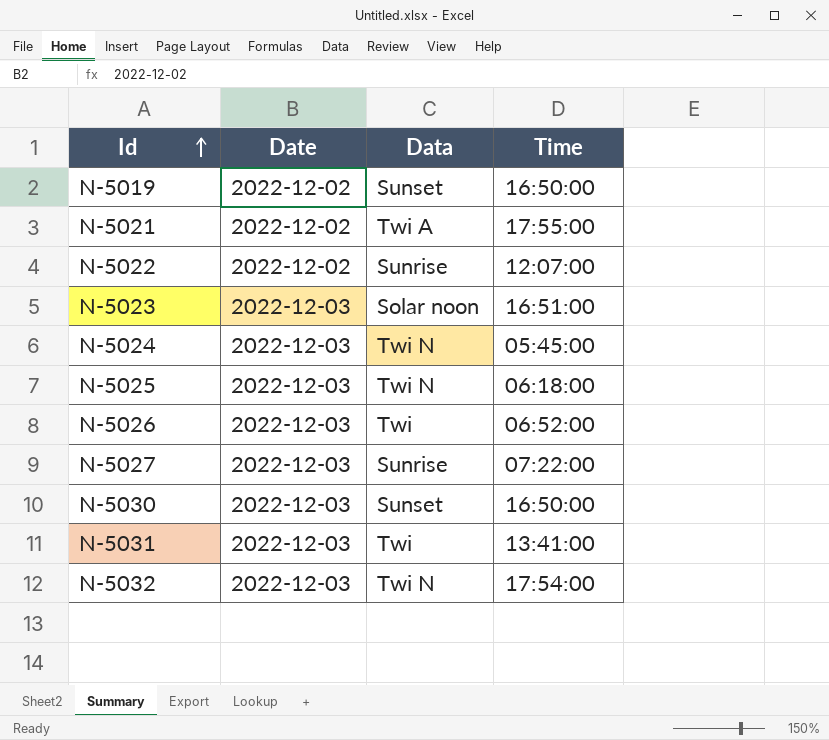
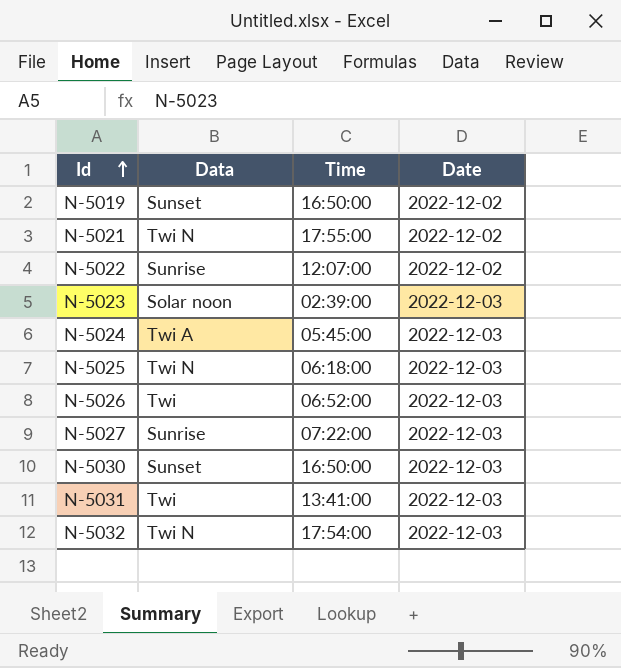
column Date | position: 2 -> 4
N-5021 | Data: Twi A -> Twi N
N-5023 | Time: 16:51:00 -> 02:39:00
N-5024 | Data: Twi N -> Twi A

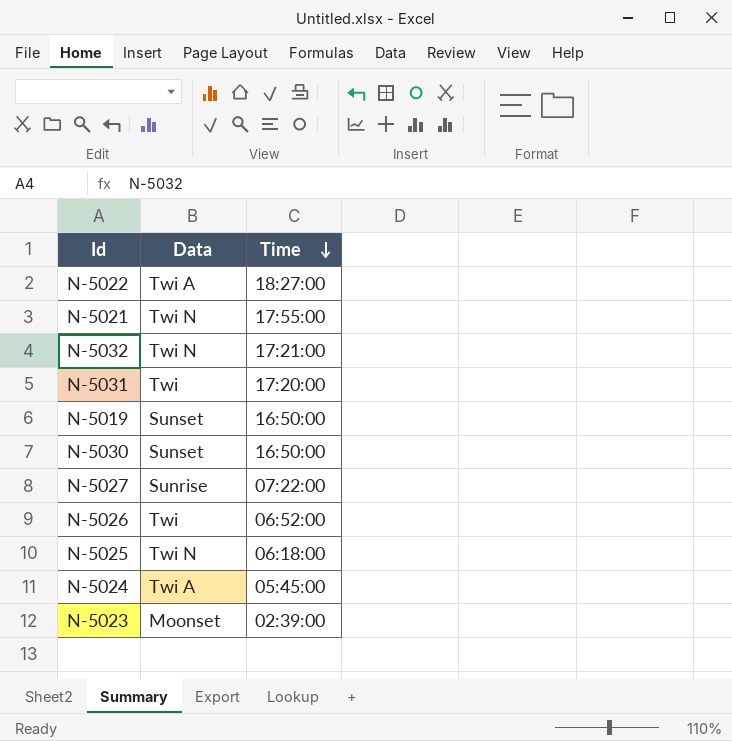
row order: Id ascending -> Time descending
column Date | position: 4 -> none
N-5022 | Data: Sunrise -> Twi A
N-5022 | Time: 12:07:00 -> 18:27:00
N-5032 | Time: 17:54:00 -> 17:21:00
N-5031 | Time: 13:41:00 -> 17:20:00
N-5023 | Data: Solar noon -> Moonset

